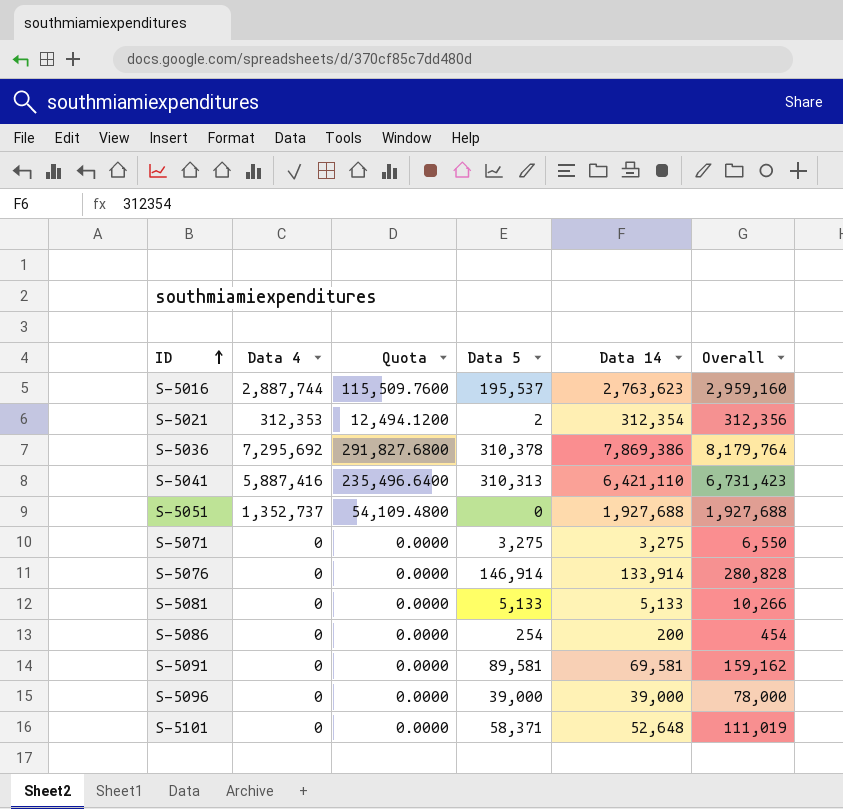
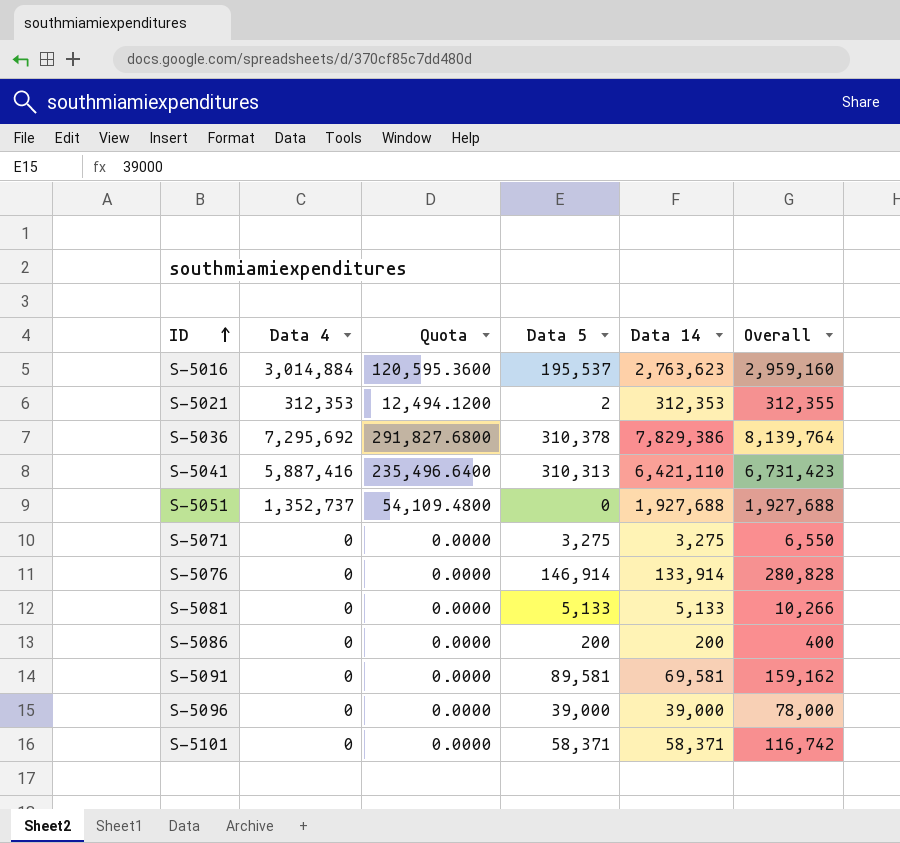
S-5016 | Data 4: 2,887,744 -> 3,014,884
S-5016 | Quota: 115,509.7600 -> 120,595.3600
S-5021 | Data 14: 312,354 -> 312,353
S-5021 | Overall: 312,356 -> 312,355
S-5036 | Data 14: 7,869,386 -> 7,829,386
S-5036 | Overall: 8,179,764 -> 8,139,764
S-5086 | Data 5: 254 -> 200
S-5086 | Overall: 454 -> 400
S-5101 | Data 14: 52,648 -> 58,371
S-5101 | Overall: 111,019 -> 116,742

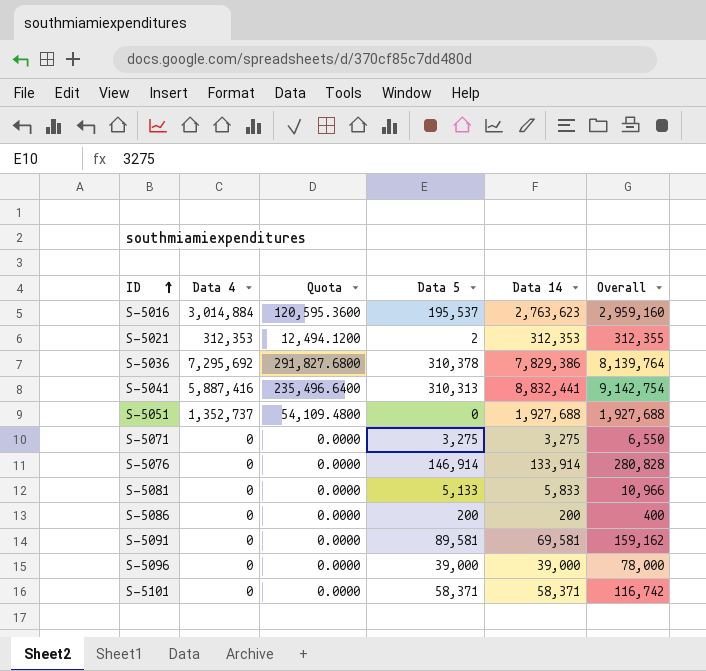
S-5041 | Data 14: 6,421,110 -> 8,832,441
S-5041 | Overall: 6,731,423 -> 9,142,754
S-5081 | Data 14: 5,133 -> 5,833
S-5081 | Overall: 10,266 -> 10,966

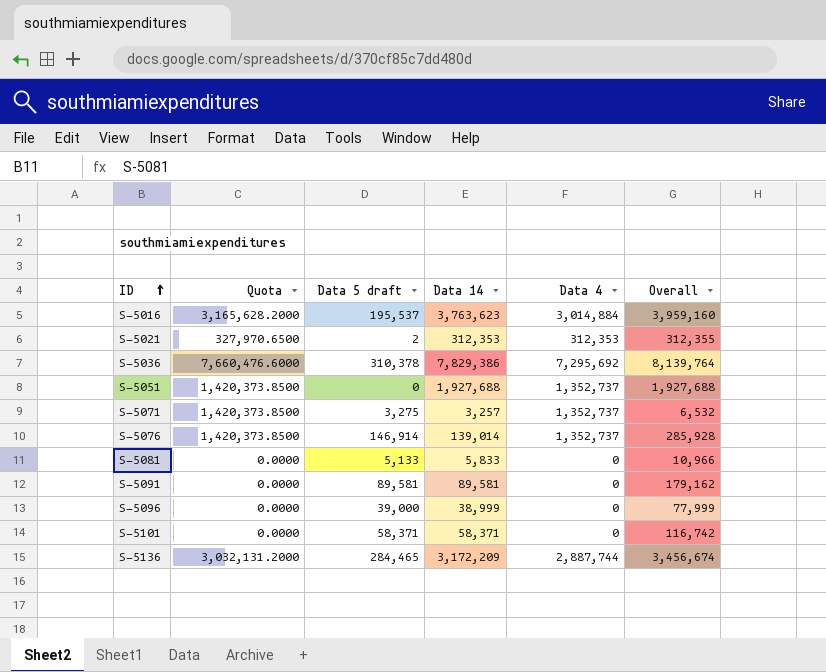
column Quota | formula: [Data 4] * 0.04 -> [Data 4] * 1.05
column name: Data 5 -> Data 5 draft
column Data 4 | position: 2 -> 5
row S-5041: 5,887,416 | 235,496.6400 | 310,313 | 8,832,441 | 9,142,754 -> none
row S-5086: 0 | 0.0000 | 200 | 200 | 400 -> none
S-5016 | Data 14: 2,763,623 -> 3,763,623
S-5016 | Overall: 2,959,160 -> 3,959,160
S-5071 | Data 14: 3,275 -> 3,257
S-5071 | Data 4: 0 -> 1,352,737
S-5071 | Overall: 6,550 -> 6,532
S-5076 | Data 14: 133,914 -> 139,014
S-5076 | Data 4: 0 -> 1,352,737
S-5076 | Overall: 280,828 -> 285,928
S-5091 | Data 14: 69,581 -> 89,581
S-5091 | Overall: 159,162 -> 179,162
S-5096 | Data 14: 39,000 -> 38,999
S-5096 | Overall: 78,000 -> 77,999
row S-5136: none -> 3,032,131.2000 | 284,465 | 3,172,209 | 2,887,744 | 3,456,674

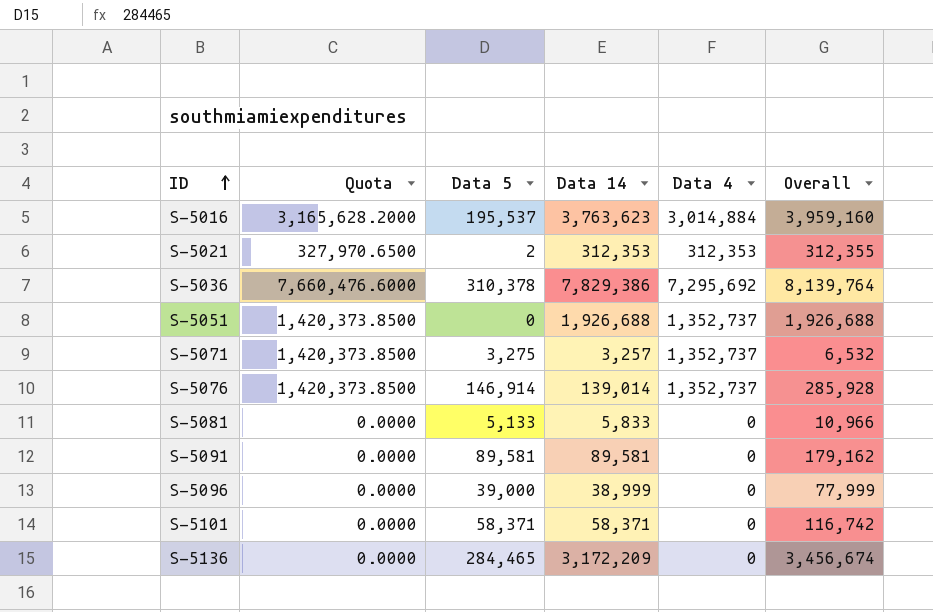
column name: Data 5 draft -> Data 5
S-5051 | Data 14: 1,927,688 -> 1,926,688
S-5051 | Overall: 1,927,688 -> 1,926,688
S-5136 | Quota: 3,032,131.2000 -> 0.0000
S-5136 | Data 4: 2,887,744 -> 0

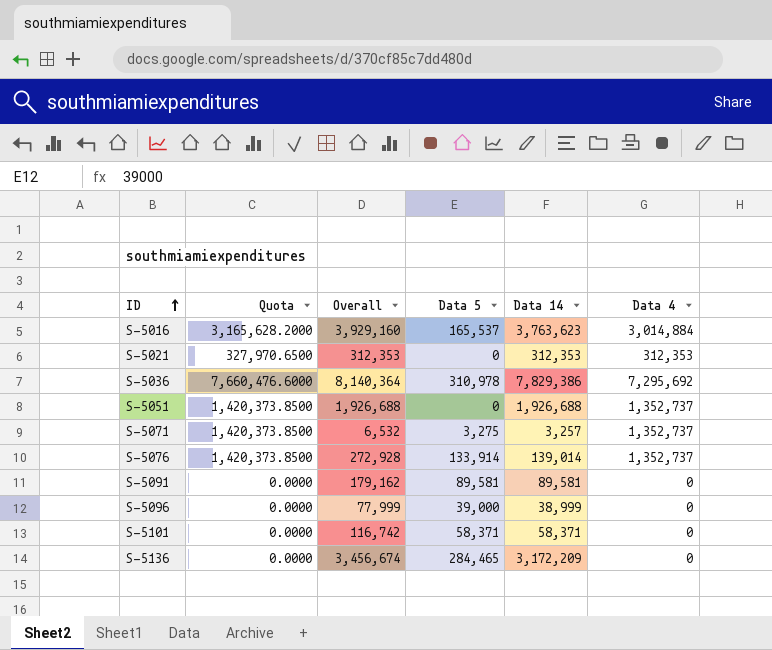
column Overall | position: 6 -> 3
row S-5081: 0.0000 | 5,133 | 5,833 | 0 | 10,966 -> none
S-5016 | Overall: 3,959,160 -> 3,929,160
S-5016 | Data 5: 195,537 -> 165,537
S-5021 | Overall: 312,355 -> 312,353
S-5021 | Data 5: 2 -> 0
S-5036 | Overall: 8,139,764 -> 8,140,364
S-5036 | Data 5: 310,378 -> 310,978
S-5076 | Overall: 285,928 -> 272,928
S-5076 | Data 5: 146,914 -> 133,914

